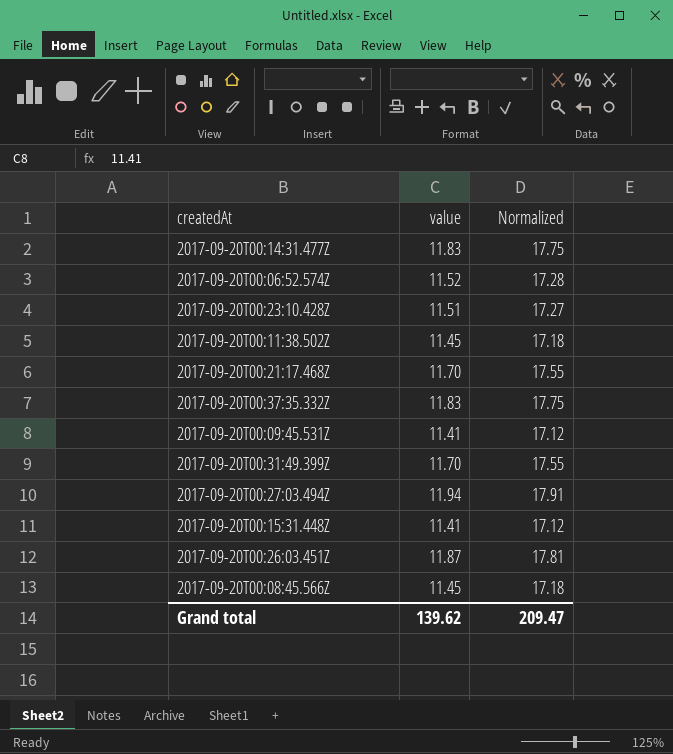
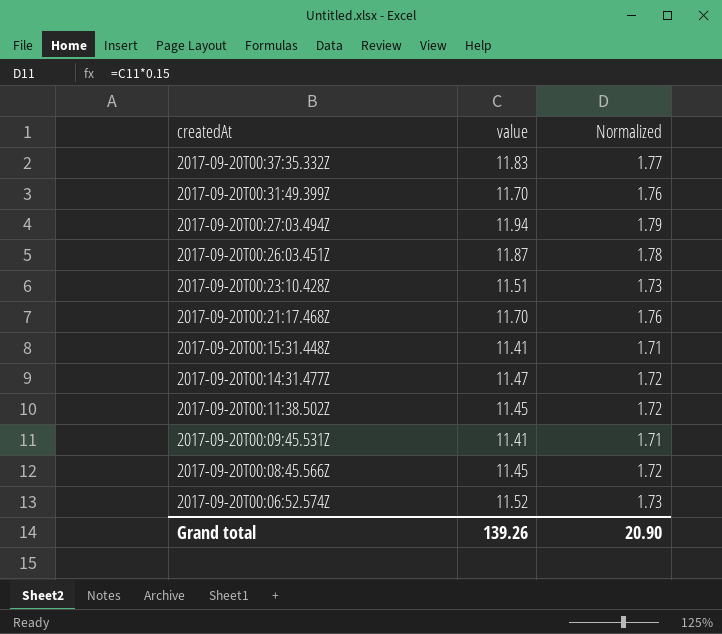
row order: none -> createdAt descending
column Normalized | formula: [value] * 1.5 -> [value] * 0.15
2017-09-20T00:14:31.477Z | value: 11.83 -> 11.47
Grand total | value: 139.62 -> 139.26
Grand total | Normalized: 209.47 -> 20.90

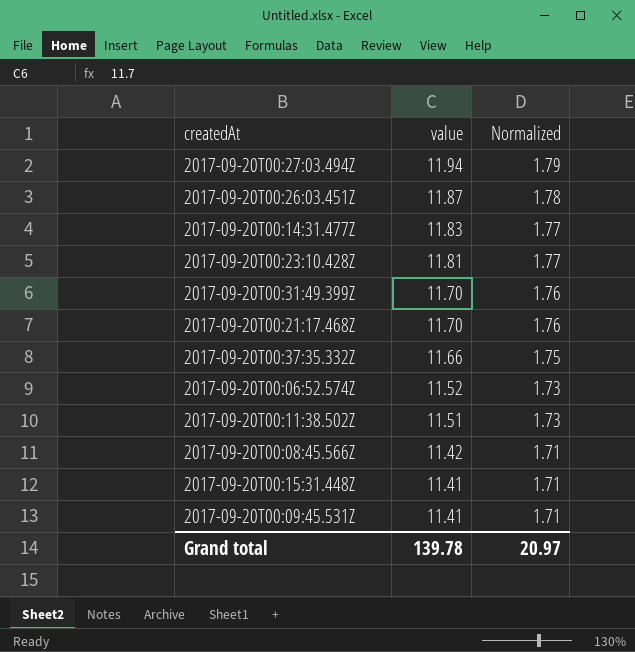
row order: createdAt descending -> value descending
2017-09-20T00:14:31.477Z | value: 11.47 -> 11.83
2017-09-20T00:14:31.477Z | Normalized: 1.72 -> 1.77
2017-09-20T00:23:10.428Z | value: 11.51 -> 11.81
2017-09-20T00:23:10.428Z | Normalized: 1.73 -> 1.77
2017-09-20T00:37:35.332Z | value: 11.83 -> 11.66
2017-09-20T00:37:35.332Z | Normalized: 1.77 -> 1.75
2017-09-20T00:11:38.502Z | value: 11.45 -> 11.51
2017-09-20T00:11:38.502Z | Normalized: 1.72 -> 1.73
2017-09-20T00:08:45.566Z | value: 11.45 -> 11.42
2017-09-20T00:08:45.566Z | Normalized: 1.72 -> 1.71
Grand total | value: 139.26 -> 139.78
Grand total | Normalized: 20.90 -> 20.97

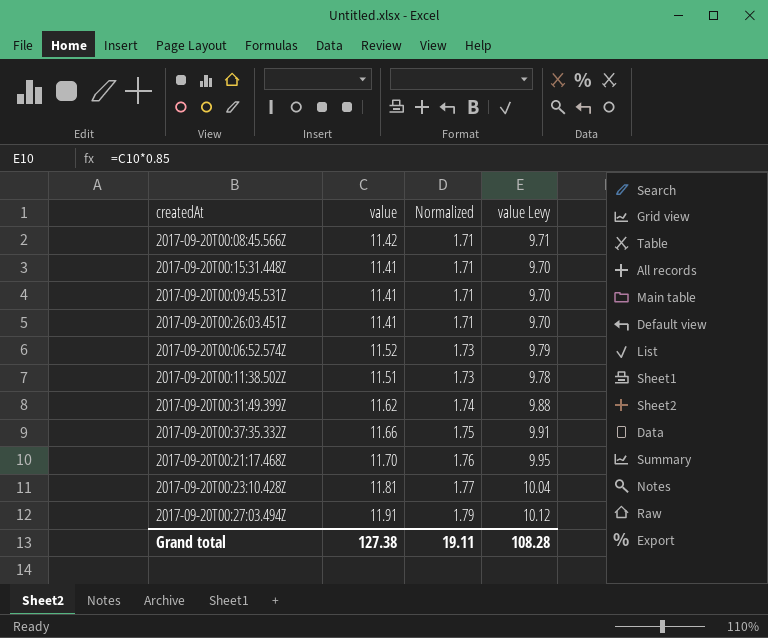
row order: value descending -> Normalized ascending
column value Levy | formula: none -> [value] * 0.85
row 2017-09-20T00:14:31.477Z: 11.83 | 1.77 -> none
2017-09-20T00:26:03.451Z | value: 11.87 -> 11.41
2017-09-20T00:26:03.451Z | Normalized: 1.78 -> 1.71
2017-09-20T00:31:49.399Z | value: 11.70 -> 11.62
2017-09-20T00:31:49.399Z | Normalized: 1.76 -> 1.74
2017-09-20T00:27:03.494Z | value: 11.94 -> 11.91
Grand total | value: 139.78 -> 127.38
Grand total | Normalized: 20.97 -> 19.11

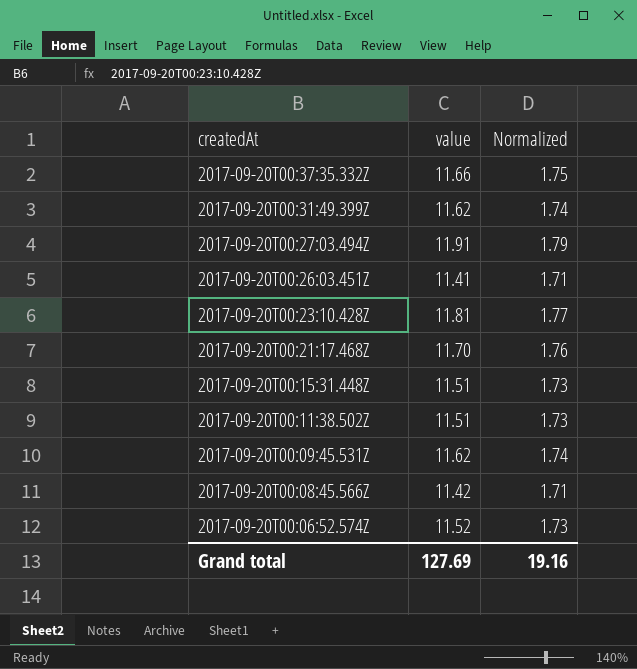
row order: Normalized ascending -> createdAt descending
column value Levy | formula: [value] * 0.85 -> none
2017-09-20T00:15:31.448Z | value: 11.41 -> 11.51
2017-09-20T00:15:31.448Z | Normalized: 1.71 -> 1.73
2017-09-20T00:09:45.531Z | value: 11.41 -> 11.62
2017-09-20T00:09:45.531Z | Normalized: 1.71 -> 1.74
Grand total | value: 127.38 -> 127.69
Grand total | Normalized: 19.11 -> 19.16

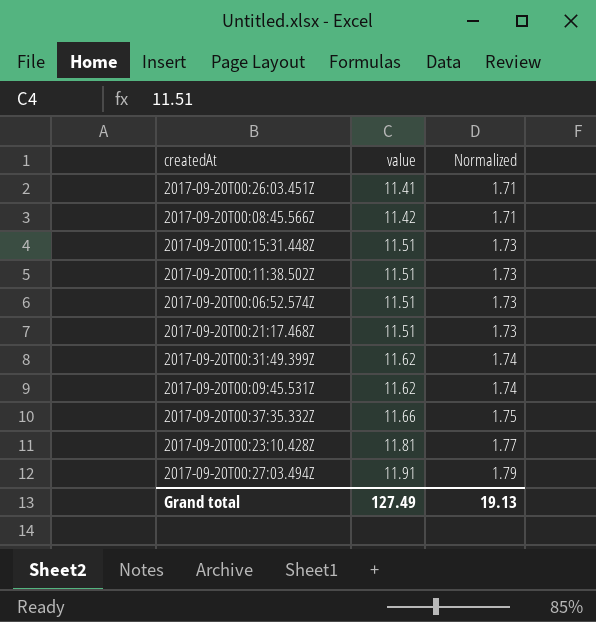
row order: createdAt descending -> value ascending
2017-09-20T00:06:52.574Z | value: 11.52 -> 11.51
2017-09-20T00:21:17.468Z | value: 11.70 -> 11.51
2017-09-20T00:21:17.468Z | Normalized: 1.76 -> 1.73
Grand total | value: 127.69 -> 127.49
Grand total | Normalized: 19.16 -> 19.13

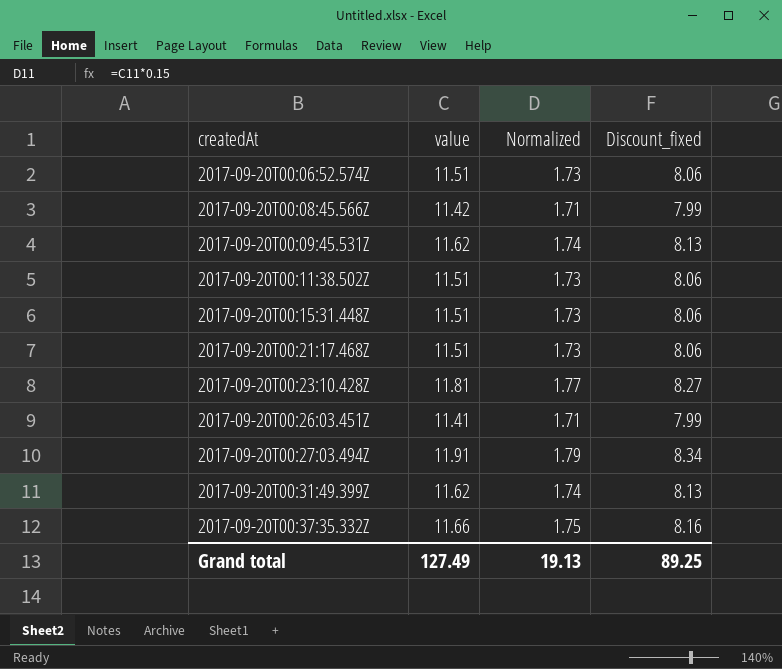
row order: value ascending -> createdAt ascending
column Discount_fixed | formula: none -> [value] * 0.7

